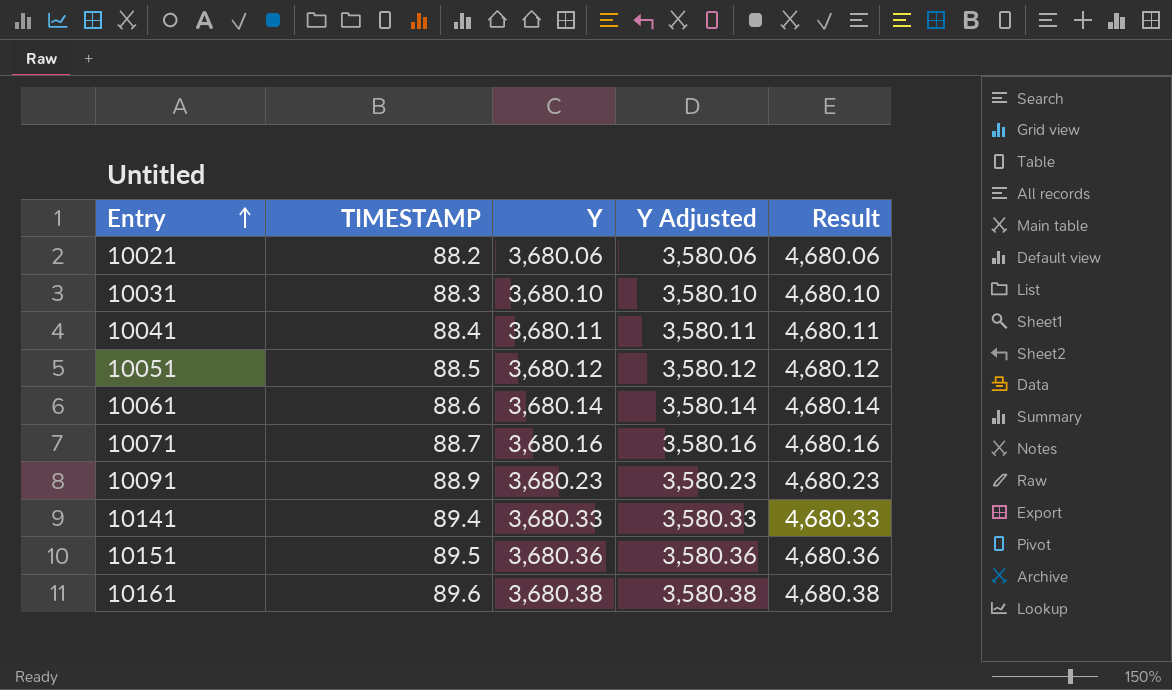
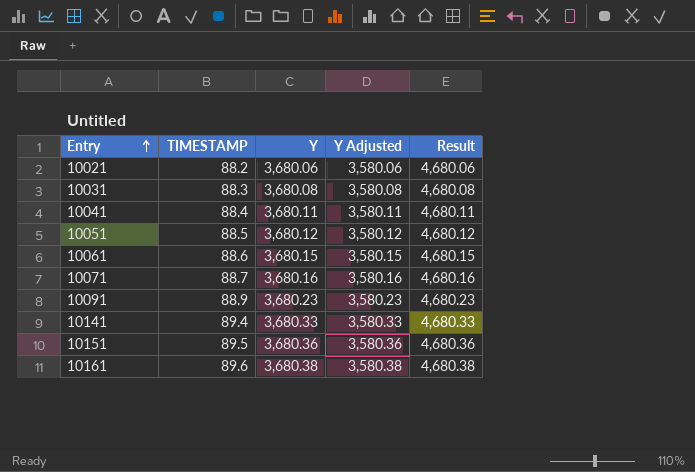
10031 | Y: 3,680.10 -> 3,680.08
10031 | Y Adjusted: 3,580.10 -> 3,580.08
10031 | Result: 4,680.10 -> 4,680.08
10061 | Y: 3,680.14 -> 3,680.15
10061 | Y Adjusted: 3,580.14 -> 3,580.15
10061 | Result: 4,680.14 -> 4,680.15

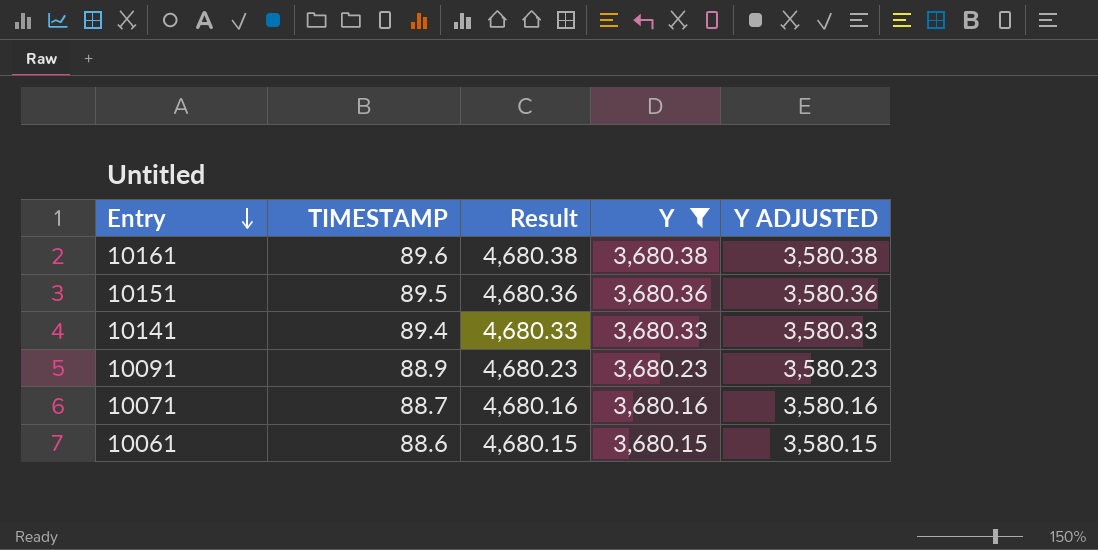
filter: none -> Y >= 3,680.15
row order: Entry ascending -> Entry descending
column Result | position: 5 -> 3
column name: Y Adjusted -> Y ADJUSTED

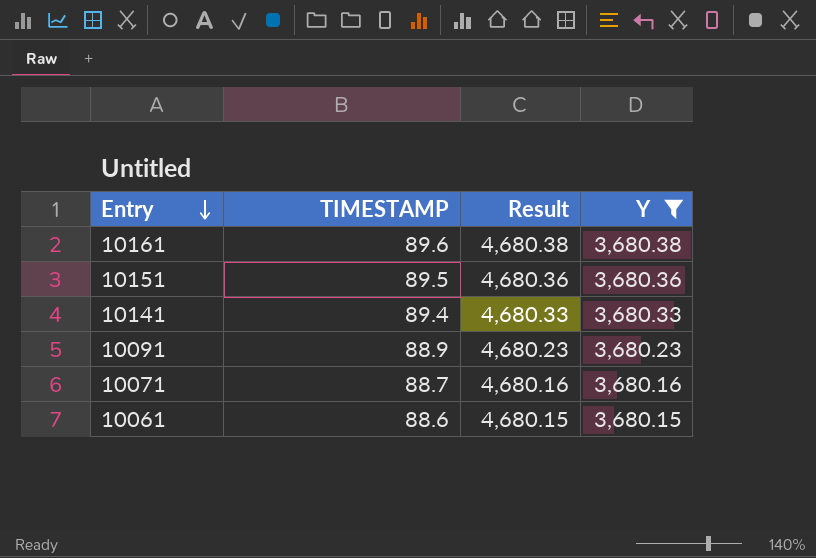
column Y ADJUSTED | formula: [Y] - 100 -> none

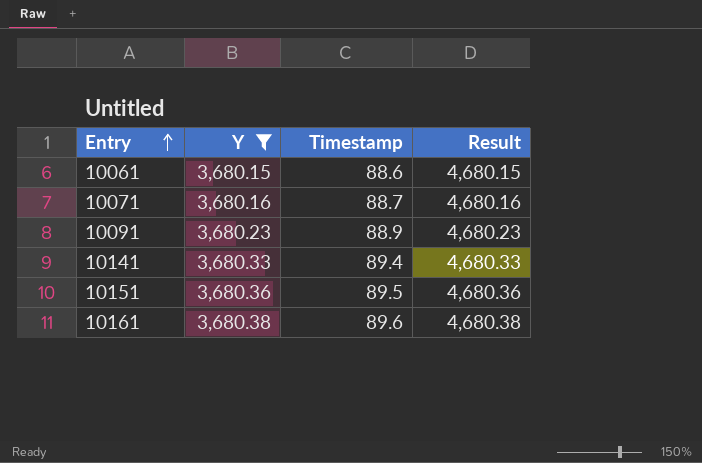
row order: Entry descending -> Entry ascending
column Y | position: 4 -> 2
column name: TIMESTAMP -> Timestamp

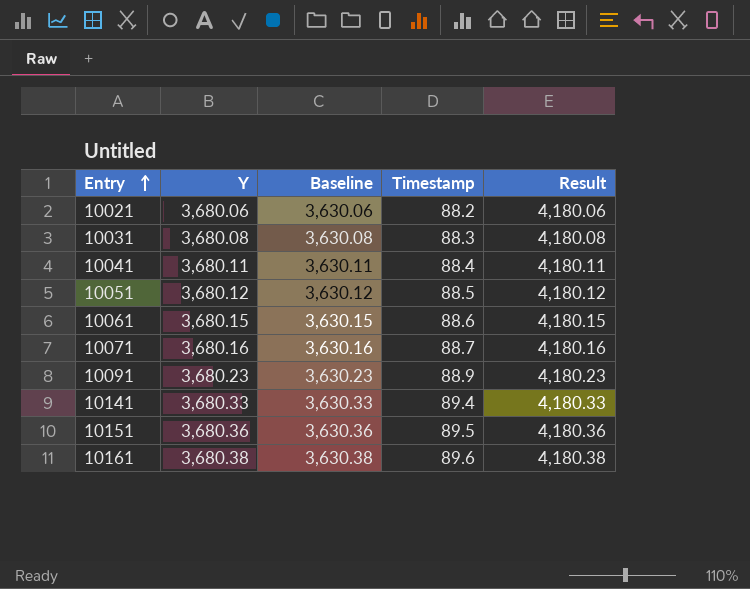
filter: Y >= 3,680.15 -> none
column Baseline | formula: none -> [Y] - 50
column Result | formula: [Y] + 1000 -> [Y] + 500

